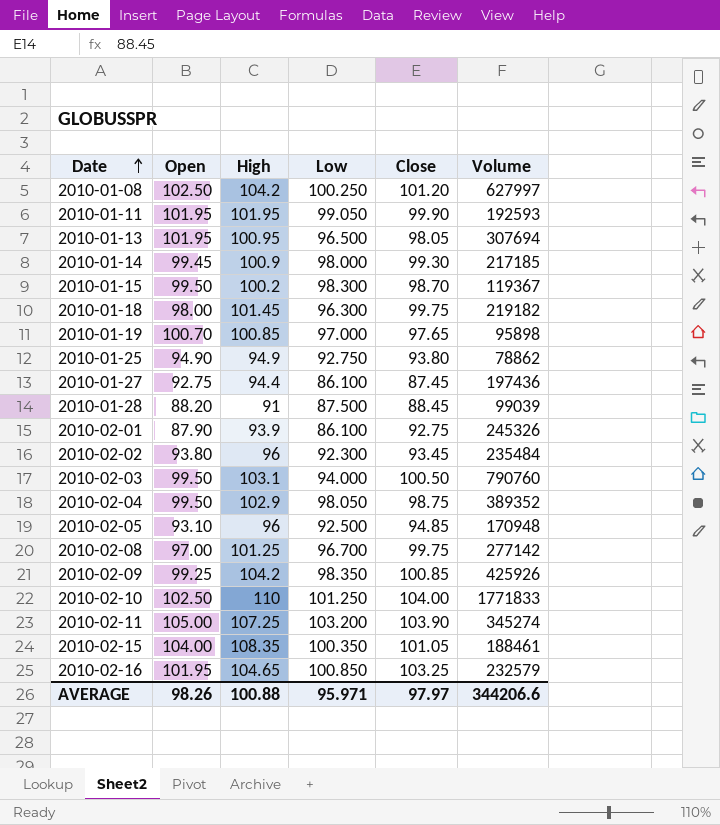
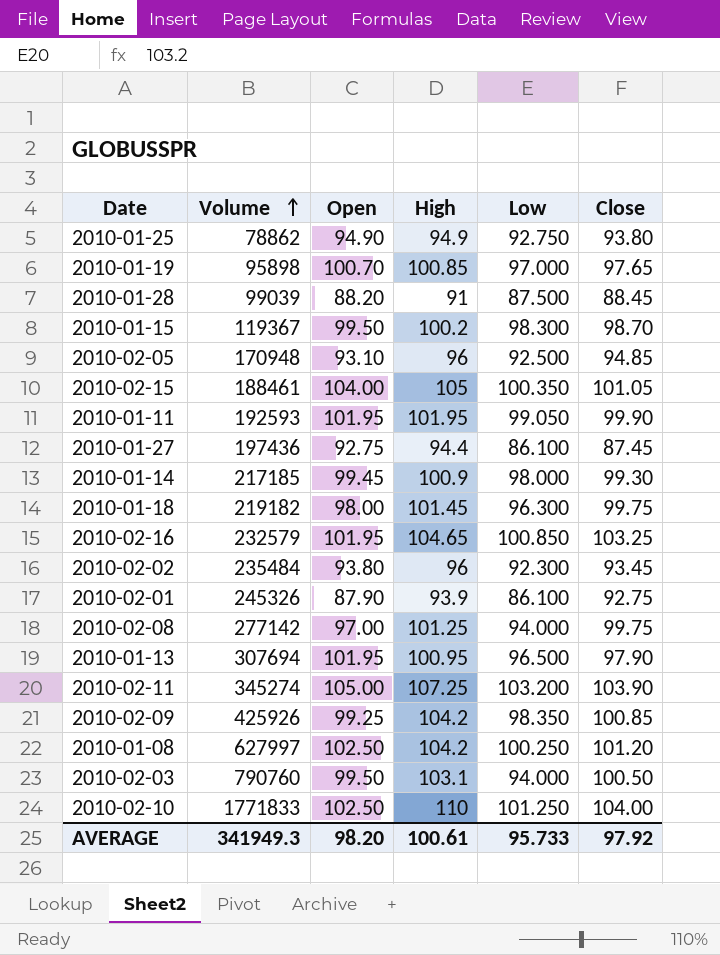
row order: Date ascending -> Volume ascending
column Volume | position: 6 -> 2
row 2010-02-04: 99.50 | 102.9 | 98.050 | 98.75 | 389352 -> none
2010-02-15 | High: 108.35 -> 105
2010-02-08 | Low: 96.700 -> 94.000
2010-01-13 | Close: 98.05 -> 97.90
AVERAGE | Volume: 344206.6 -> 341949.3
AVERAGE | Open: 98.26 -> 98.20
AVERAGE | High: 100.88 -> 100.61
AVERAGE | Low: 95.971 -> 95.733
AVERAGE | Close: 97.97 -> 97.92

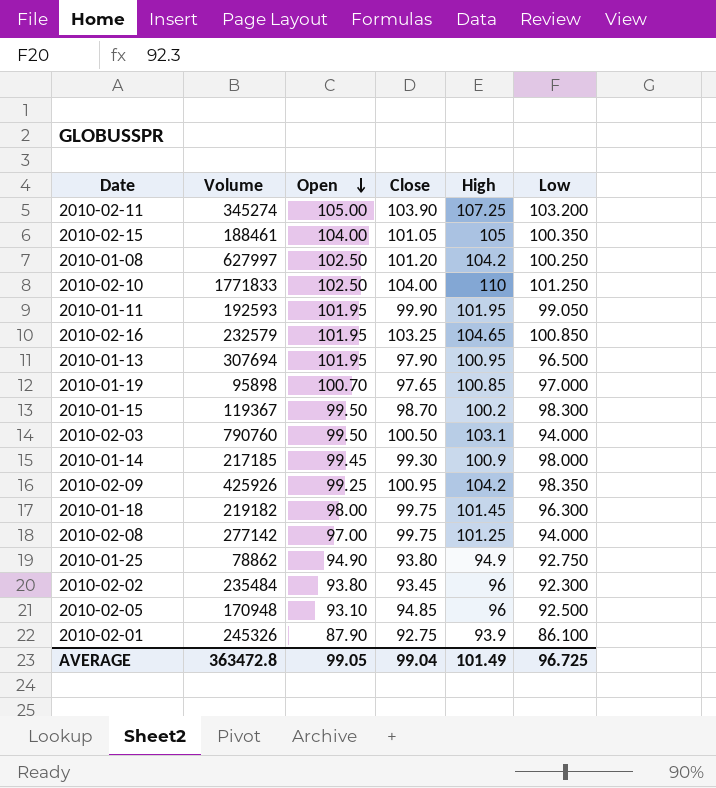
row order: Volume ascending -> Open descending
column Close | position: 6 -> 4
row 2010-01-28: 99039 | 88.20 | 91 | 87.500 | 88.45 -> none
row 2010-01-27: 197436 | 92.75 | 94.4 | 86.100 | 87.45 -> none
2010-02-09 | Close: 100.85 -> 100.95
AVERAGE | Volume: 341949.3 -> 363472.8
AVERAGE | Open: 98.20 -> 99.05
AVERAGE | Close: 97.92 -> 99.04
AVERAGE | High: 100.61 -> 101.49
AVERAGE | Low: 95.733 -> 96.725

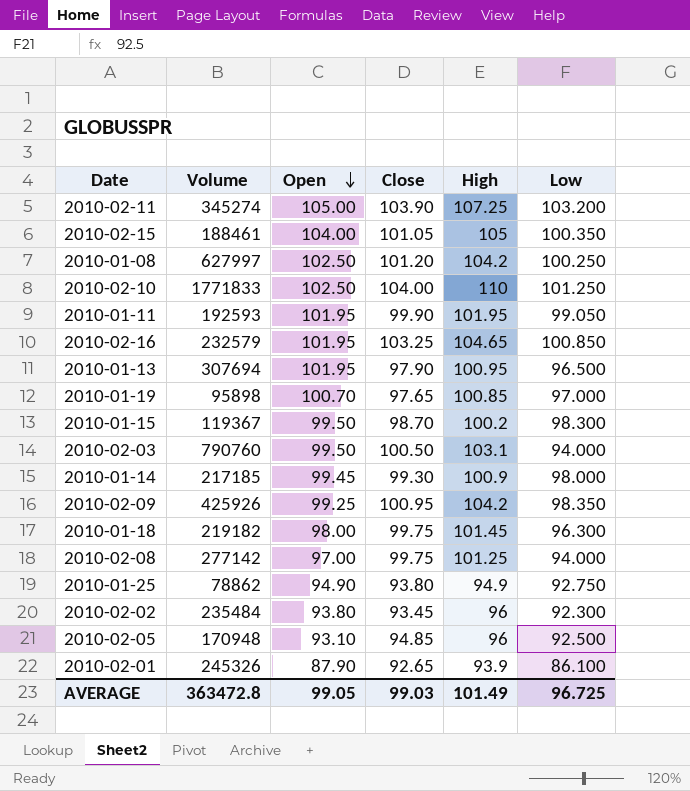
2010-02-01 | Close: 92.75 -> 92.65
AVERAGE | Close: 99.04 -> 99.03

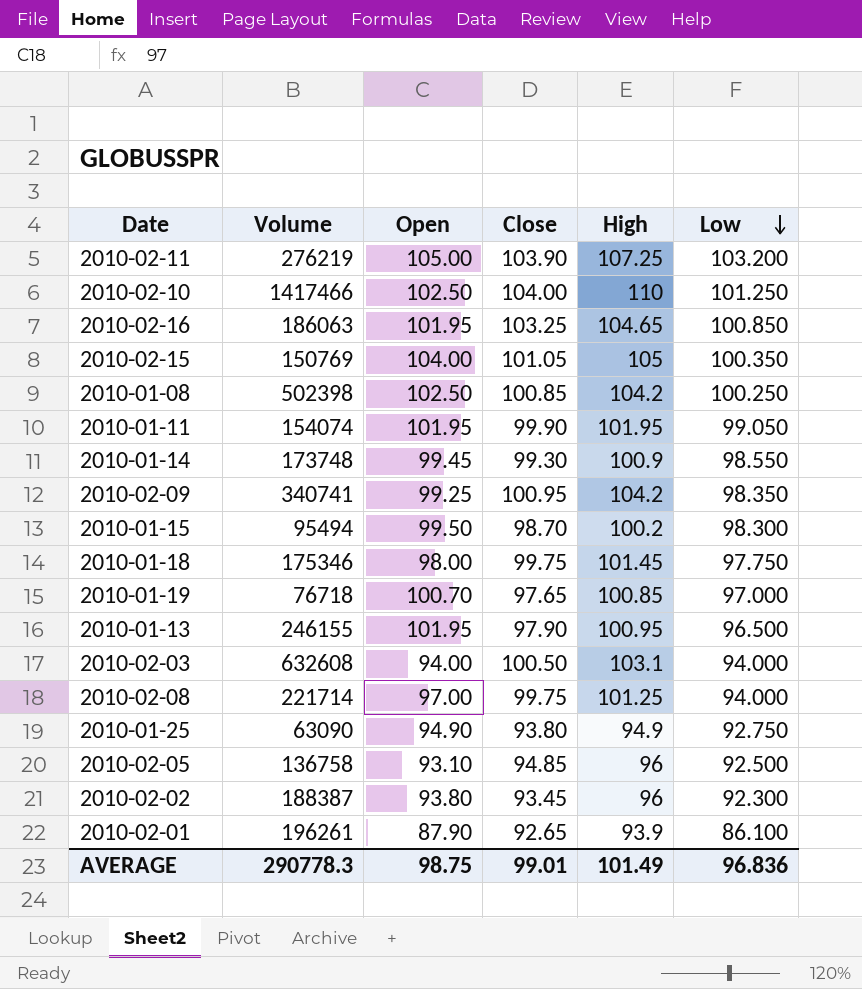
row order: Open descending -> Low descending
2010-02-11 | Volume: 345274 -> 276219
2010-02-10 | Volume: 1771833 -> 1417466
2010-02-16 | Volume: 232579 -> 186063
2010-02-15 | Volume: 188461 -> 150769
2010-01-08 | Volume: 627997 -> 502398
2010-01-08 | Close: 101.20 -> 100.85
2010-01-11 | Volume: 192593 -> 154074
2010-01-14 | Volume: 217185 -> 173748
2010-01-14 | Low: 98.000 -> 98.550
2010-02-09 | Volume: 425926 -> 340741
2010-01-15 | Volume: 119367 -> 95494
2010-01-18 | Volume: 219182 -> 175346
2010-01-18 | Low: 96.300 -> 97.750
2010-01-19 | Volume: 95898 -> 76718
2010-01-13 | Volume: 307694 -> 246155
2010-02-03 | Volume: 790760 -> 632608
2010-02-03 | Open: 99.50 -> 94.00
2010-02-08 | Volume: 277142 -> 221714
2010-01-25 | Volume: 78862 -> 63090
2010-02-05 | Volume: 170948 -> 136758
2010-02-02 | Volume: 235484 -> 188387
2010-02-01 | Volume: 245326 -> 196261
AVERAGE | Volume: 363472.8 -> 290778.3
AVERAGE | Open: 99.05 -> 98.75
AVERAGE | Close: 99.03 -> 99.01
AVERAGE | Low: 96.725 -> 96.836

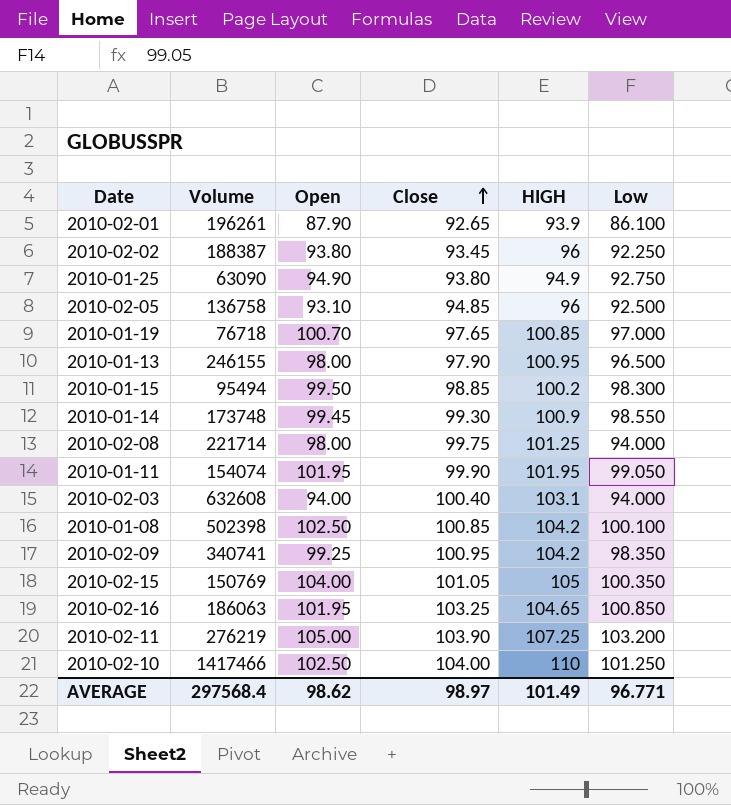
row order: Low descending -> Close ascending
column name: High -> HIGH
row 2010-01-18: 175346 | 98.00 | 99.75 | 101.45 | 97.750 -> none
2010-02-02 | Low: 92.300 -> 92.250
2010-01-13 | Open: 101.95 -> 98.00
2010-01-15 | Close: 98.70 -> 98.85
2010-02-08 | Open: 97.00 -> 98.00
2010-02-03 | Close: 100.50 -> 100.40
2010-01-08 | Low: 100.250 -> 100.100
AVERAGE | Volume: 290778.3 -> 297568.4
AVERAGE | Open: 98.75 -> 98.62
AVERAGE | Close: 99.01 -> 98.97
AVERAGE | Low: 96.836 -> 96.771

